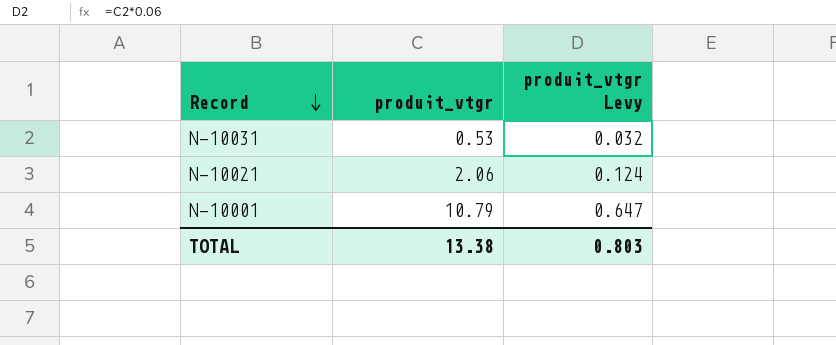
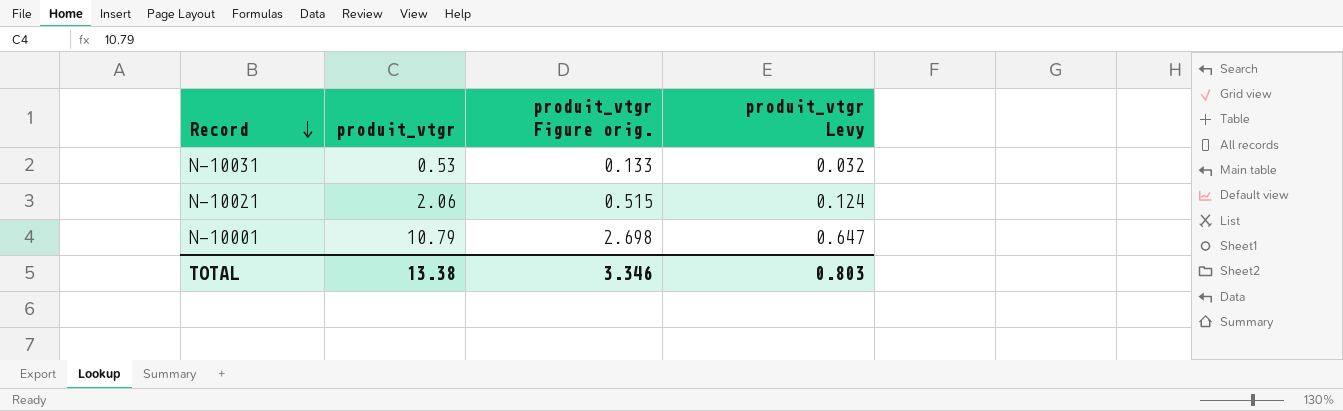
column produit_vtgr Figure orig. | formula: none -> [produit_vtgr] * 0.25

